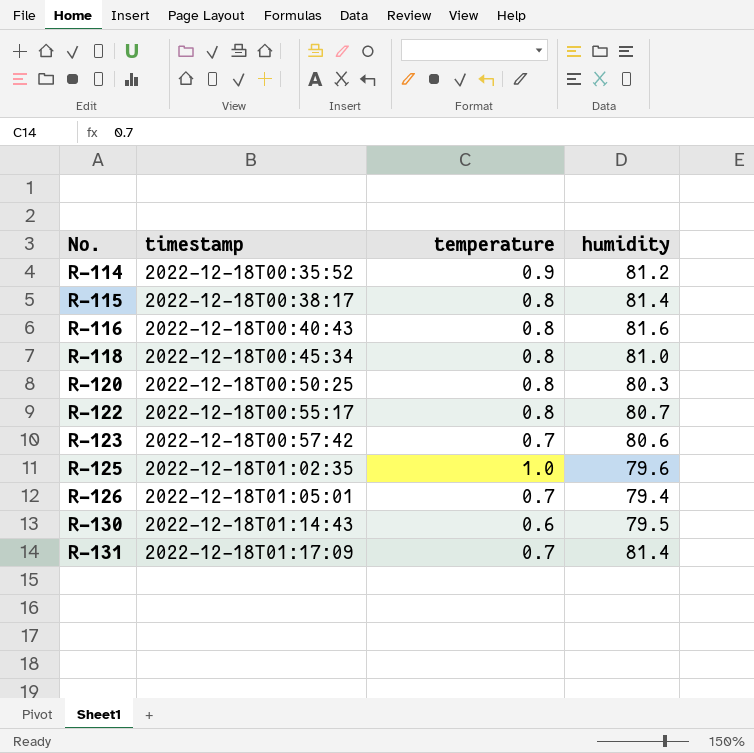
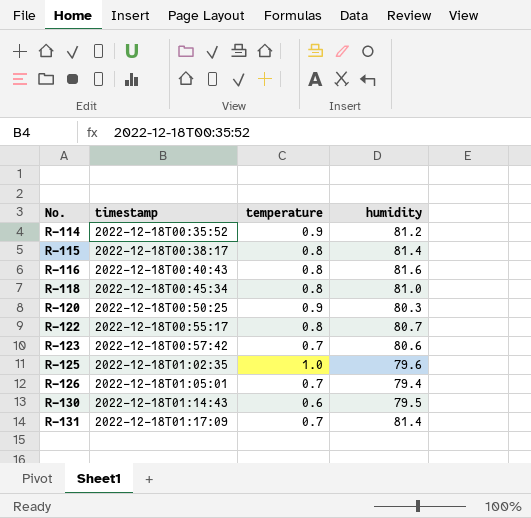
R-120 | temperature: 0.8 -> 0.9

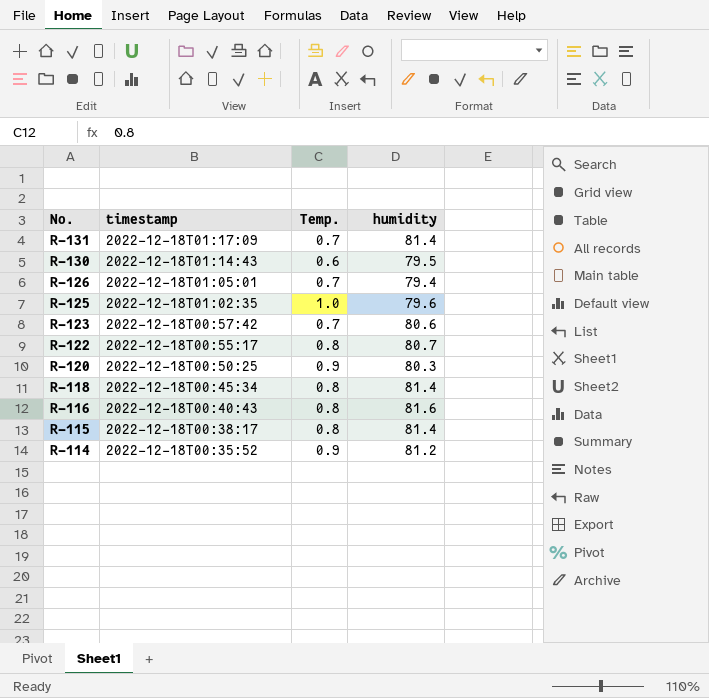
row order: No. ascending -> No. descending
column name: temperature -> Temp.
R-118 | humidity: 81.0 -> 81.4

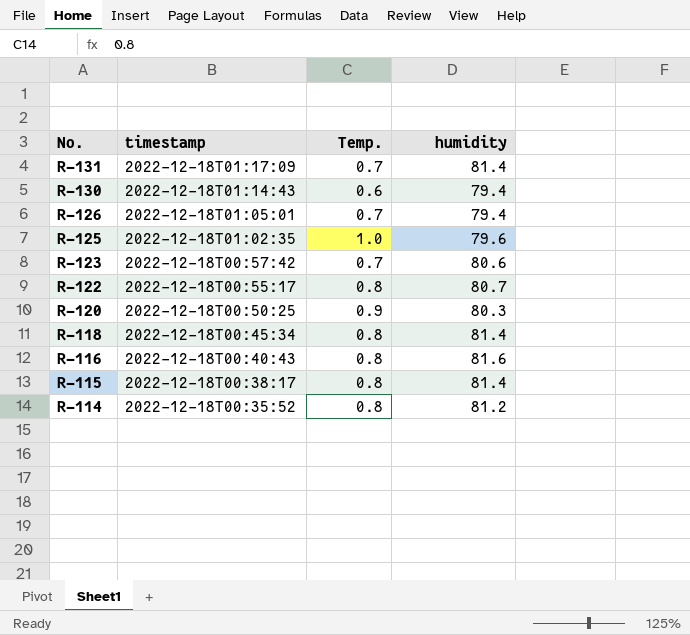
R-130 | humidity: 79.5 -> 79.4
R-114 | Temp.: 0.9 -> 0.8

